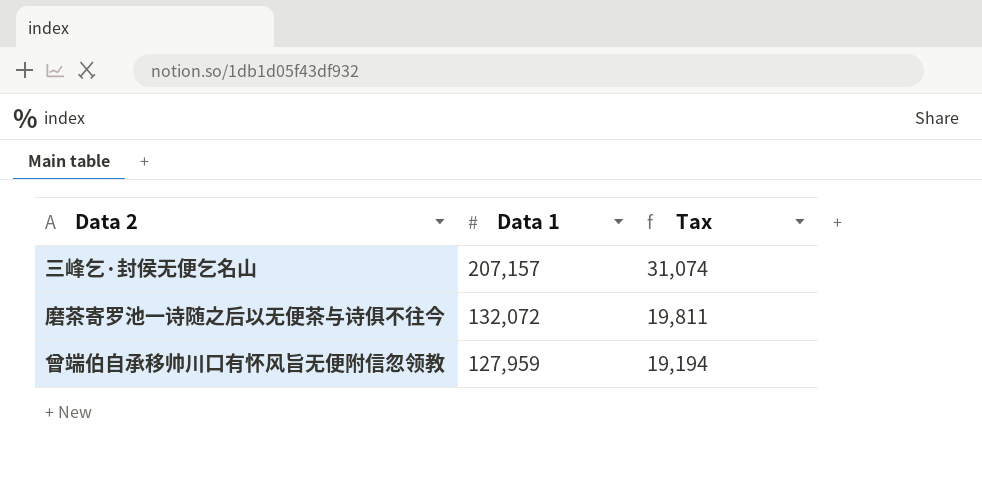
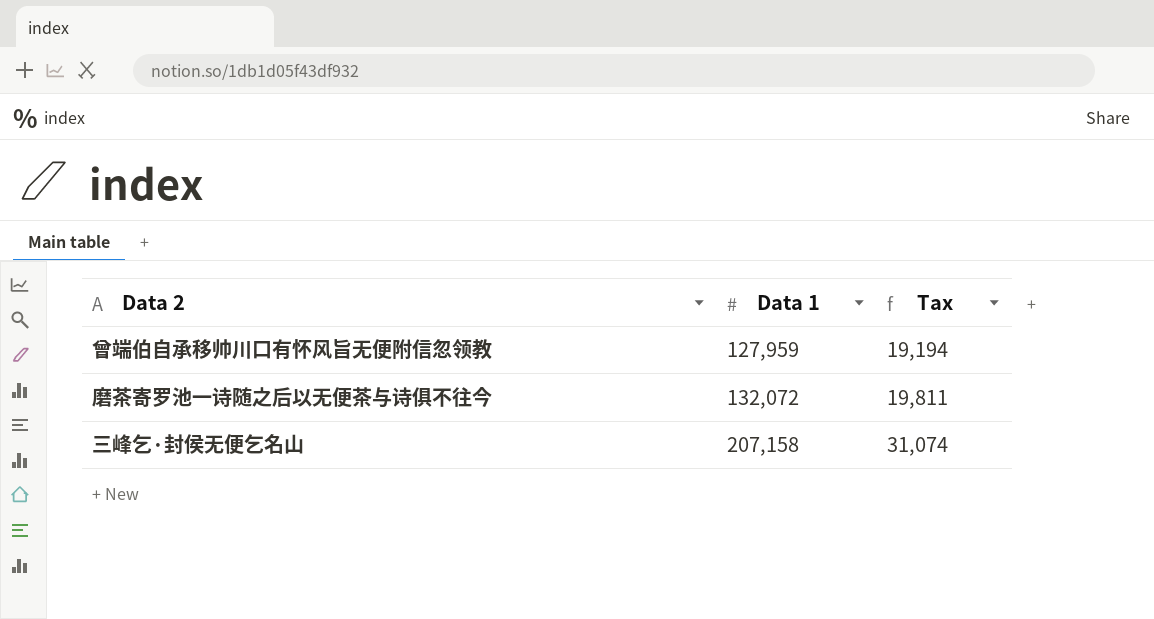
row order: Data 1 descending -> Data 1 ascending
三峰乞·封侯无便乞名山 | Data 1: 207,157 -> 207,158

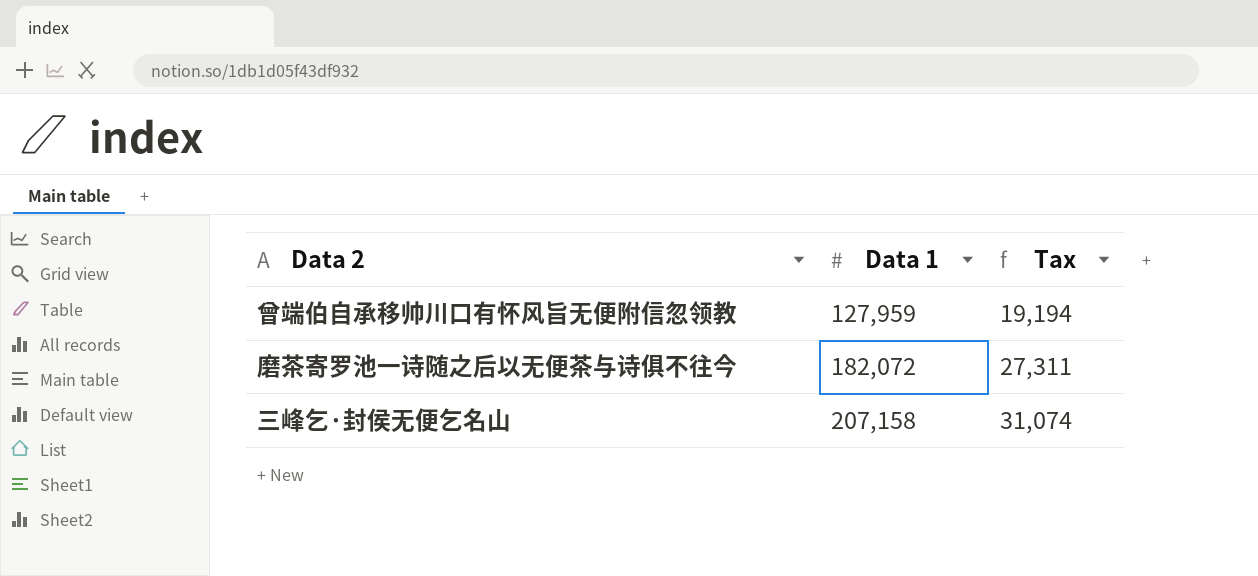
磨茶寄罗池一诗随之后以无便茶与诗俱不往今 | Data 1: 132,072 -> 182,072
磨茶寄罗池一诗随之后以无便茶与诗俱不往今 | Tax: 19,811 -> 27,311

